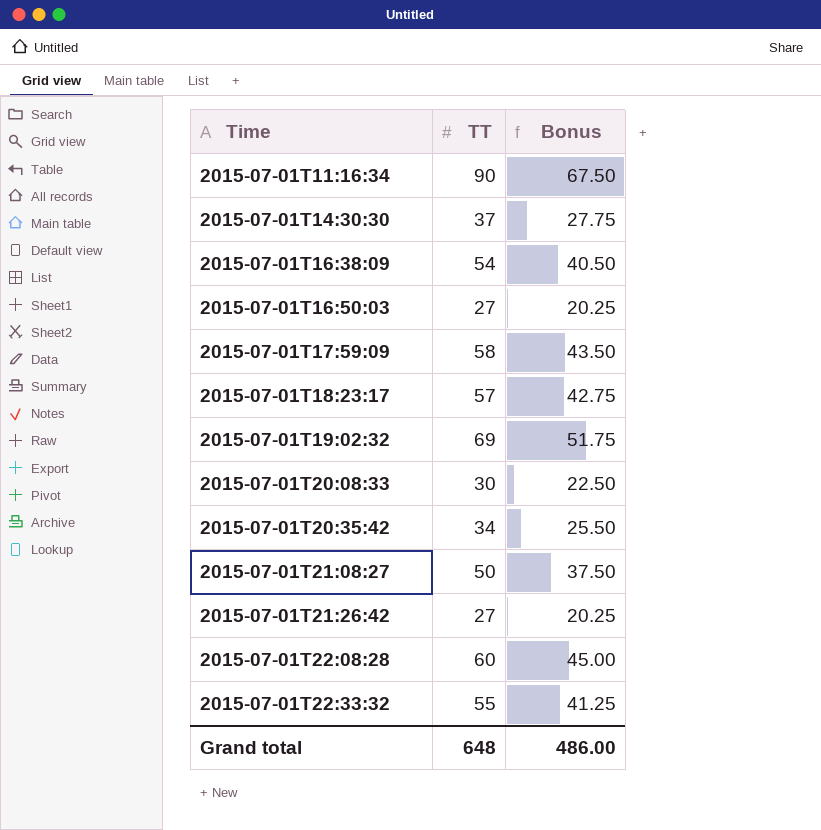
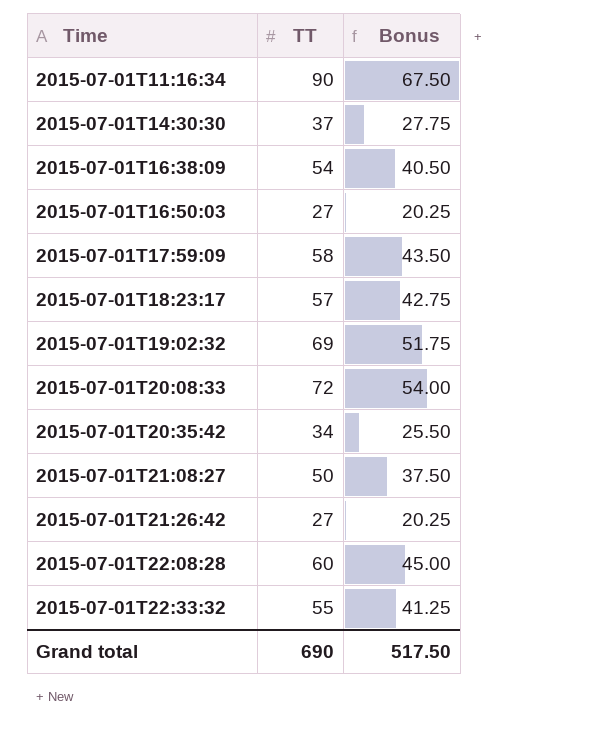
2015-07-01T20:08:33 | TT: 30 -> 72
2015-07-01T20:08:33 | Bonus: 22.50 -> 54.00
Grand total | TT: 648 -> 690
Grand total | Bonus: 486.00 -> 517.50

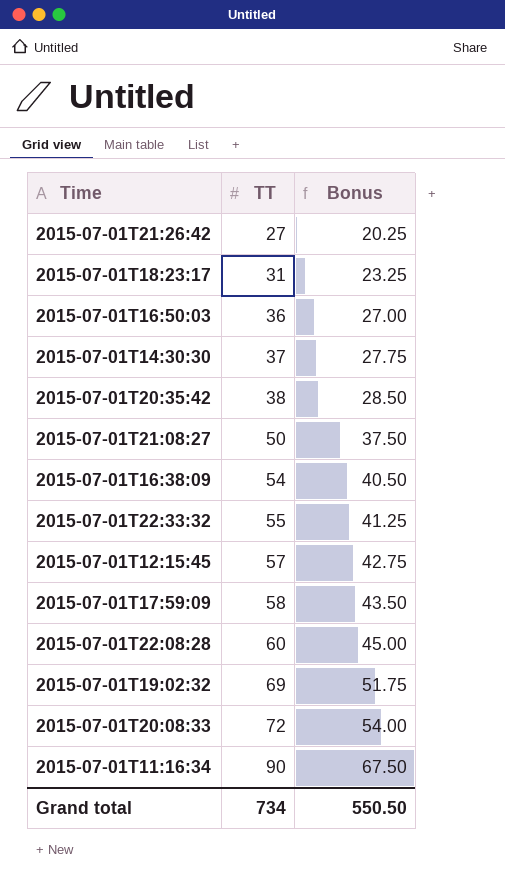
row order: Time ascending -> TT ascending
2015-07-01T18:23:17 | TT: 57 -> 31
2015-07-01T18:23:17 | Bonus: 42.75 -> 23.25
2015-07-01T16:50:03 | TT: 27 -> 36
2015-07-01T16:50:03 | Bonus: 20.25 -> 27.00
2015-07-01T20:35:42 | TT: 34 -> 38
2015-07-01T20:35:42 | Bonus: 25.50 -> 28.50
row 2015-07-01T12:15:45: none -> 57 | 42.75
Grand total | TT: 690 -> 734
Grand total | Bonus: 517.50 -> 550.50

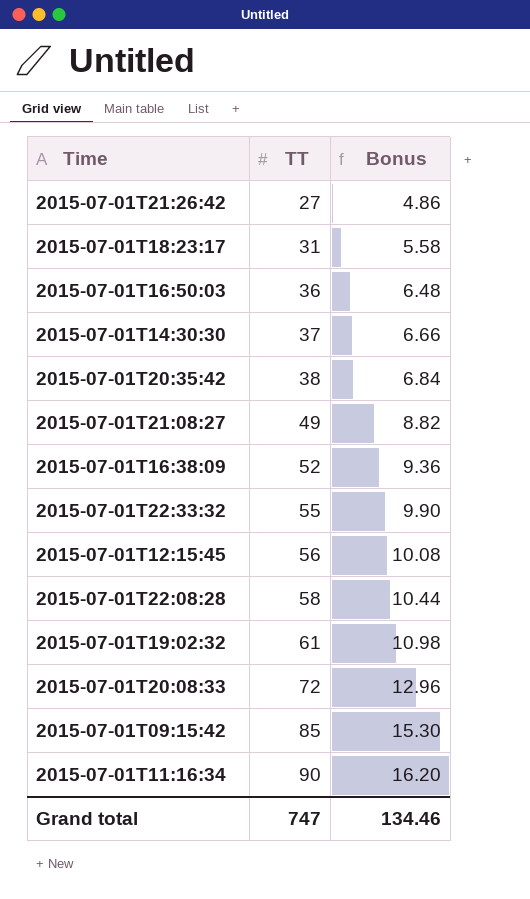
column Bonus | formula: [TT] * 0.75 -> [TT] * 0.18
row 2015-07-01T17:59:09: 58 | 43.50 -> none
2015-07-01T21:08:27 | TT: 50 -> 49
2015-07-01T16:38:09 | TT: 54 -> 52
2015-07-01T12:15:45 | TT: 57 -> 56
2015-07-01T22:08:28 | TT: 60 -> 58
2015-07-01T19:02:32 | TT: 69 -> 61
row 2015-07-01T09:15:42: none -> 85 | 15.30
Grand total | TT: 734 -> 747
Grand total | Bonus: 550.50 -> 134.46

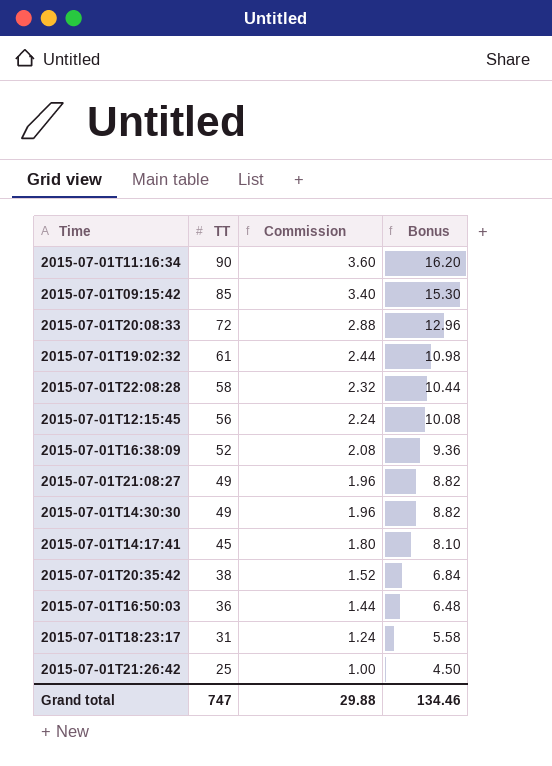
row order: TT ascending -> TT descending
column Commission | formula: none -> [TT] * 0.04
row 2015-07-01T22:33:32: 55 | 9.90 -> none
2015-07-01T14:30:30 | TT: 37 -> 49
2015-07-01T14:30:30 | Bonus: 6.66 -> 8.82
row 2015-07-01T14:17:41: none -> 45 | 1.80 | 8.10
2015-07-01T21:26:42 | TT: 27 -> 25
2015-07-01T21:26:42 | Bonus: 4.86 -> 4.50

